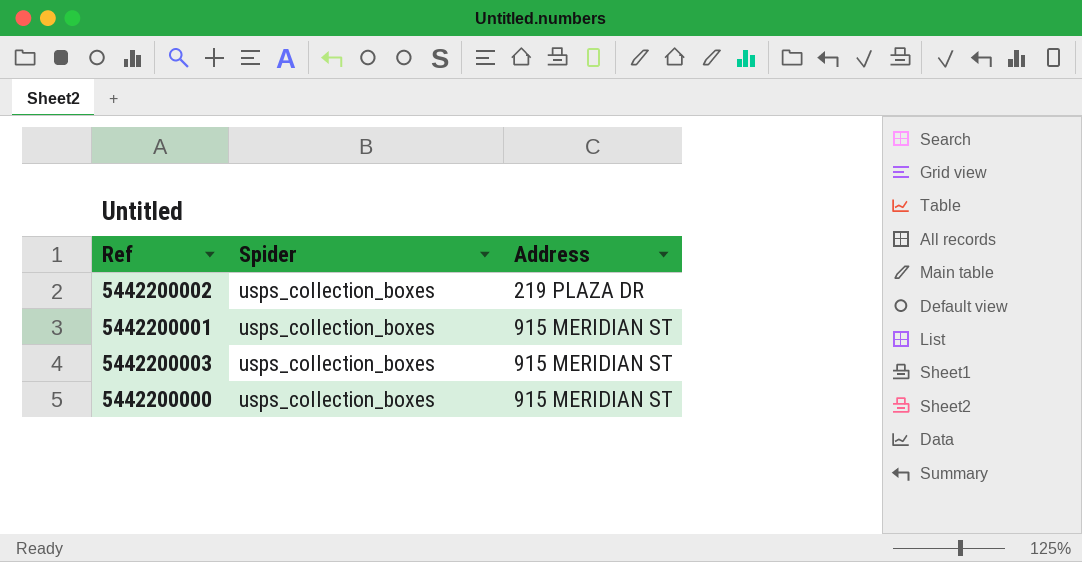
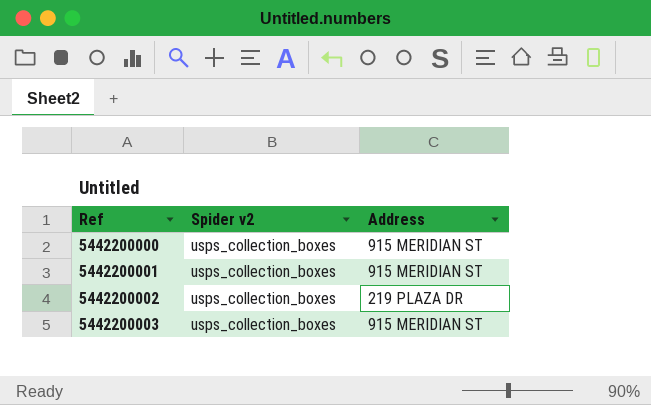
row order: Address ascending -> Ref ascending
column name: Spider -> Spider v2

